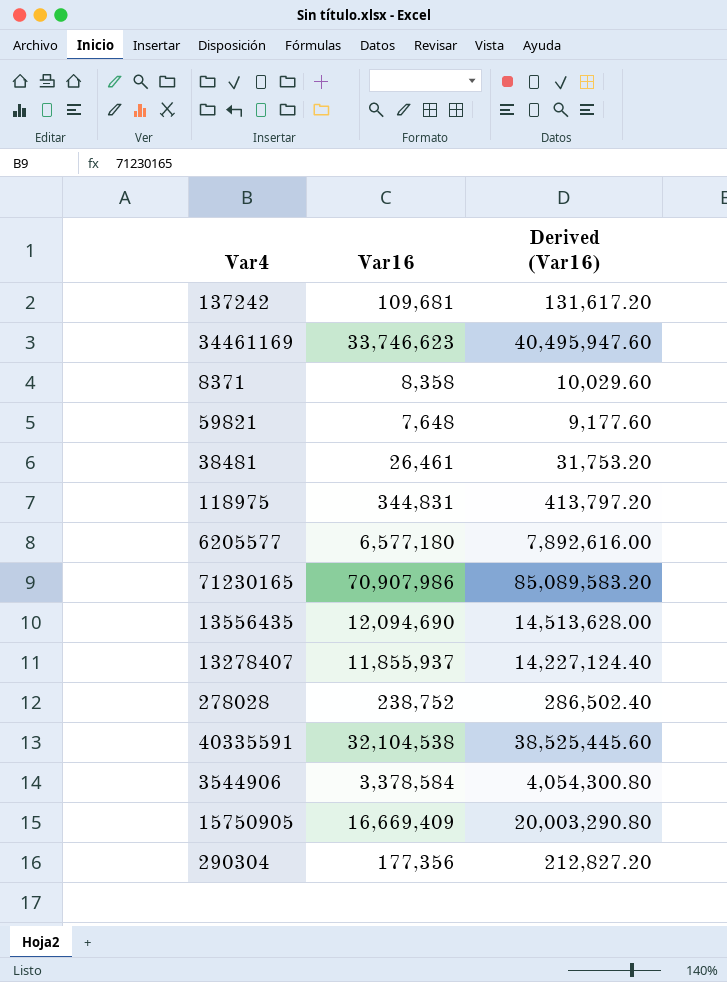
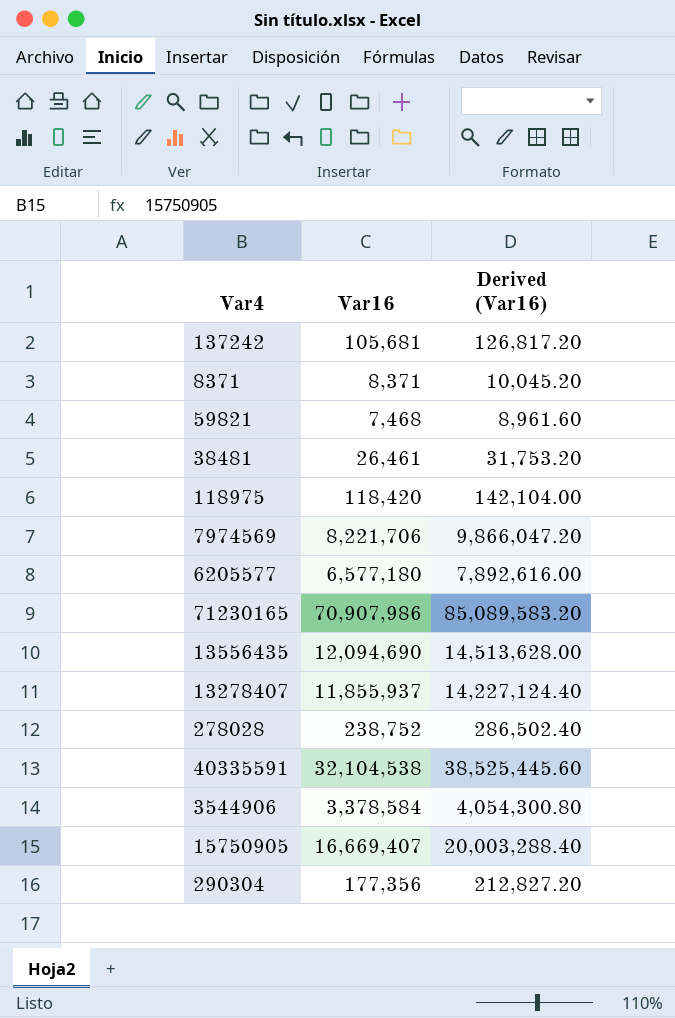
row 34461169: 33,746,623 | 40,495,947.60 -> none
137242 | Var16: 109,681 -> 105,681
137242 | Derived (Var16): 131,617.20 -> 126,817.20
8371 | Var16: 8,358 -> 8,371
8371 | Derived (Var16): 10,029.60 -> 10,045.20
59821 | Var16: 7,648 -> 7,468
59821 | Derived (Var16): 9,177.60 -> 8,961.60
118975 | Var16: 344,831 -> 118,420
118975 | Derived (Var16): 413,797.20 -> 142,104.00
row 7974569: none -> 8,221,706 | 9,866,047.20
15750905 | Var16: 16,669,409 -> 16,669,407
15750905 | Derived (Var16): 20,003,290.80 -> 20,003,288.40

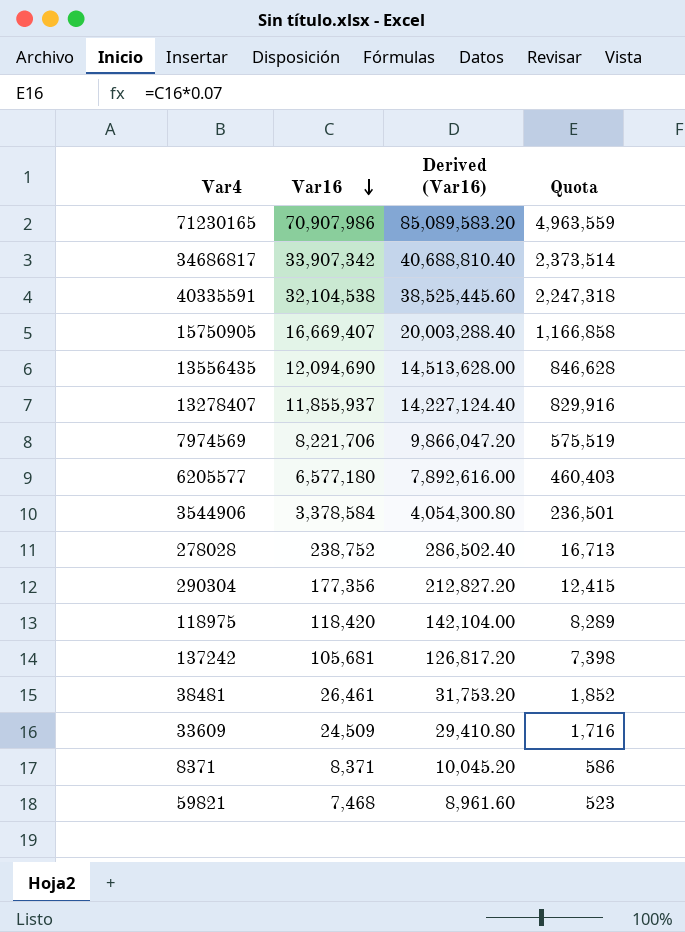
row order: none -> Var16 descending
column Quota | formula: none -> [Var16] * 0.07
row 34686817: none -> 33,907,342 | 40,688,810.40 | 2,373,514
row 33609: none -> 24,509 | 29,410.80 | 1,716

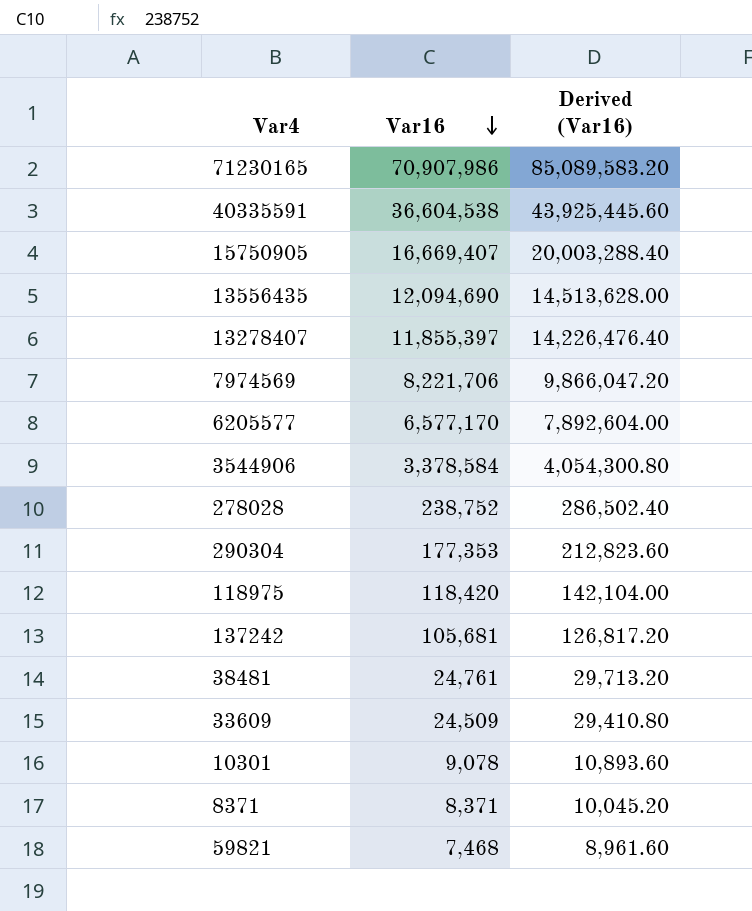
column Quota | formula: [Var16] * 0.07 -> none
row 34686817: 33,907,342 | 40,688,810.40 | 2,373,514 -> none
40335591 | Var16: 32,104,538 -> 36,604,538
40335591 | Derived (Var16): 38,525,445.60 -> 43,925,445.60
13278407 | Var16: 11,855,937 -> 11,855,397
13278407 | Derived (Var16): 14,227,124.40 -> 14,226,476.40
6205577 | Var16: 6,577,180 -> 6,577,170
6205577 | Derived (Var16): 7,892,616.00 -> 7,892,604.00
290304 | Var16: 177,356 -> 177,353
290304 | Derived (Var16): 212,827.20 -> 212,823.60
38481 | Var16: 26,461 -> 24,761
38481 | Derived (Var16): 31,753.20 -> 29,713.20
row 10301: none -> 9,078 | 10,893.60

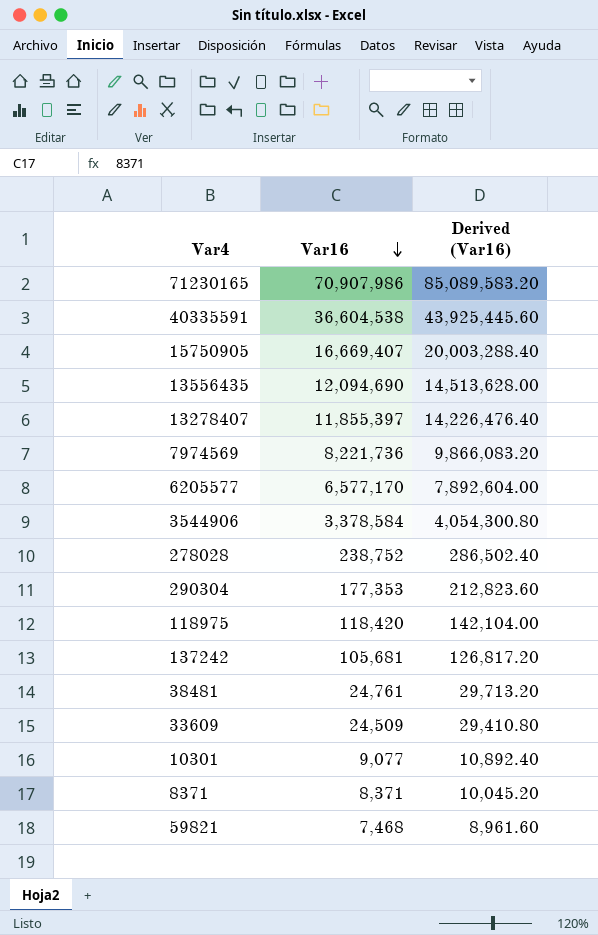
7974569 | Var16: 8,221,706 -> 8,221,736
7974569 | Derived (Var16): 9,866,047.20 -> 9,866,083.20
10301 | Var16: 9,078 -> 9,077
10301 | Derived (Var16): 10,893.60 -> 10,892.40

